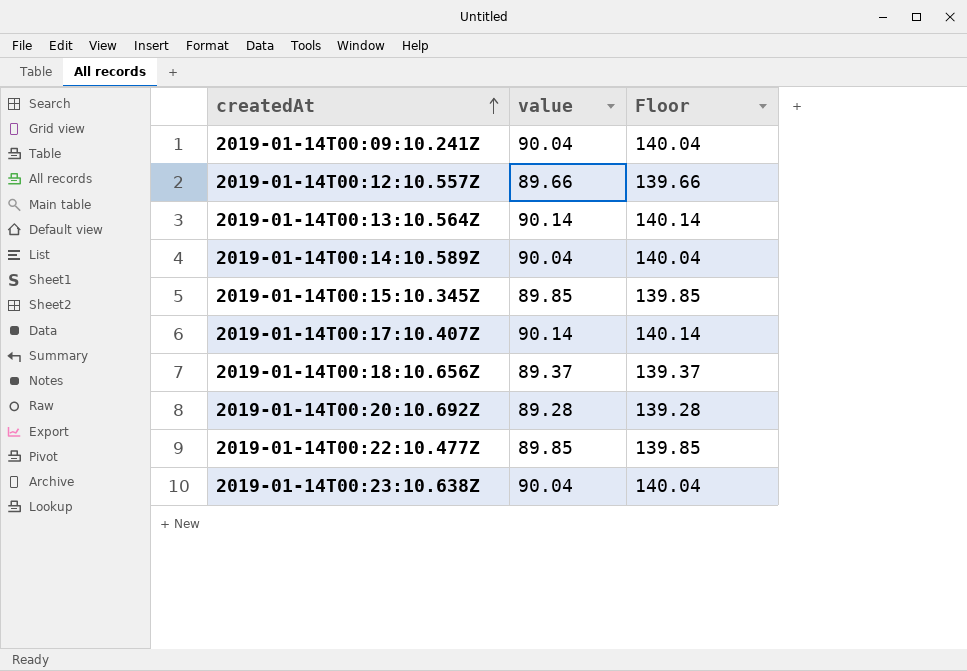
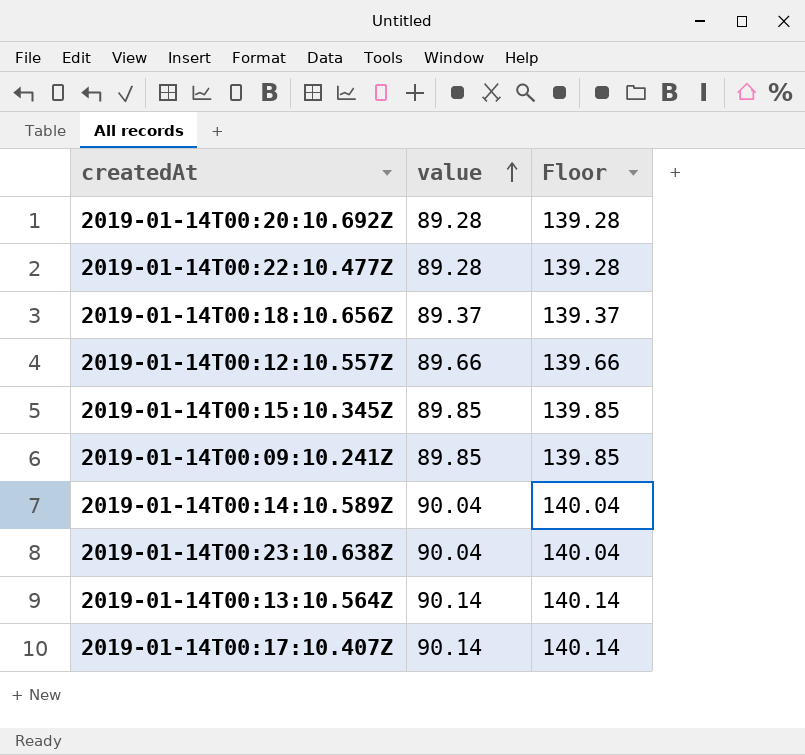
row order: createdAt ascending -> value ascending
2019-01-14T00:22:10.477Z | value: 89.85 -> 89.28
2019-01-14T00:22:10.477Z | Floor: 139.85 -> 139.28
2019-01-14T00:09:10.241Z | value: 90.04 -> 89.85
2019-01-14T00:09:10.241Z | Floor: 140.04 -> 139.85

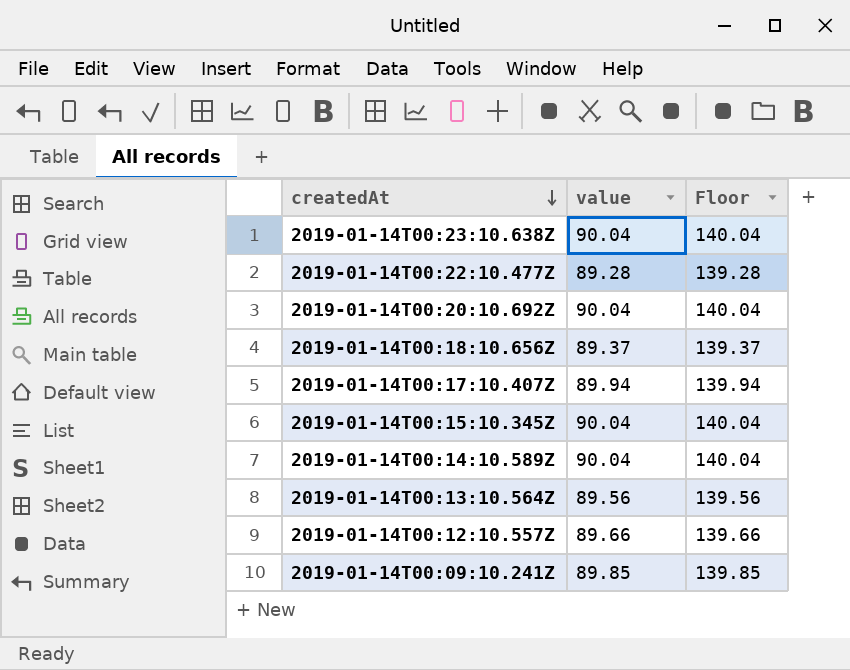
row order: value ascending -> createdAt descending
2019-01-14T00:20:10.692Z | value: 89.28 -> 90.04
2019-01-14T00:20:10.692Z | Floor: 139.28 -> 140.04
2019-01-14T00:17:10.407Z | value: 90.14 -> 89.94
2019-01-14T00:17:10.407Z | Floor: 140.14 -> 139.94
2019-01-14T00:15:10.345Z | value: 89.85 -> 90.04
2019-01-14T00:15:10.345Z | Floor: 139.85 -> 140.04
2019-01-14T00:13:10.564Z | value: 90.14 -> 89.56
2019-01-14T00:13:10.564Z | Floor: 140.14 -> 139.56

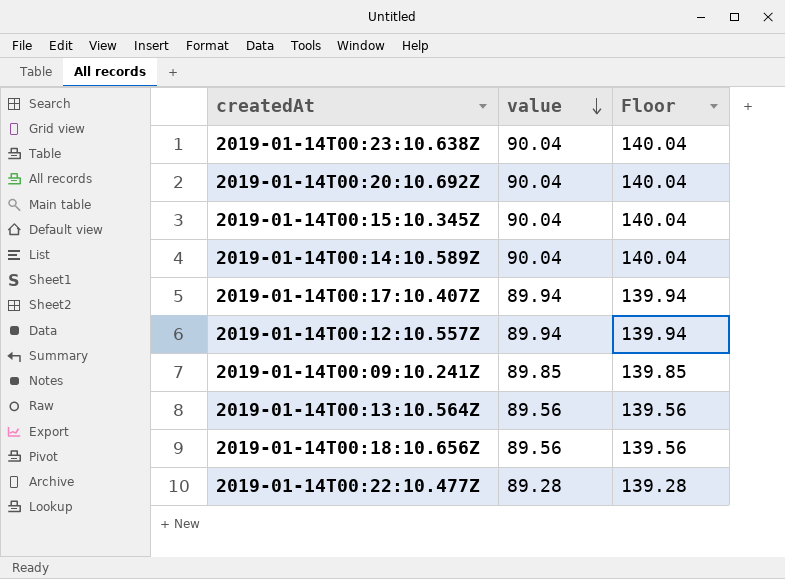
row order: createdAt descending -> value descending
2019-01-14T00:12:10.557Z | value: 89.66 -> 89.94
2019-01-14T00:12:10.557Z | Floor: 139.66 -> 139.94
2019-01-14T00:18:10.656Z | value: 89.37 -> 89.56
2019-01-14T00:18:10.656Z | Floor: 139.37 -> 139.56

